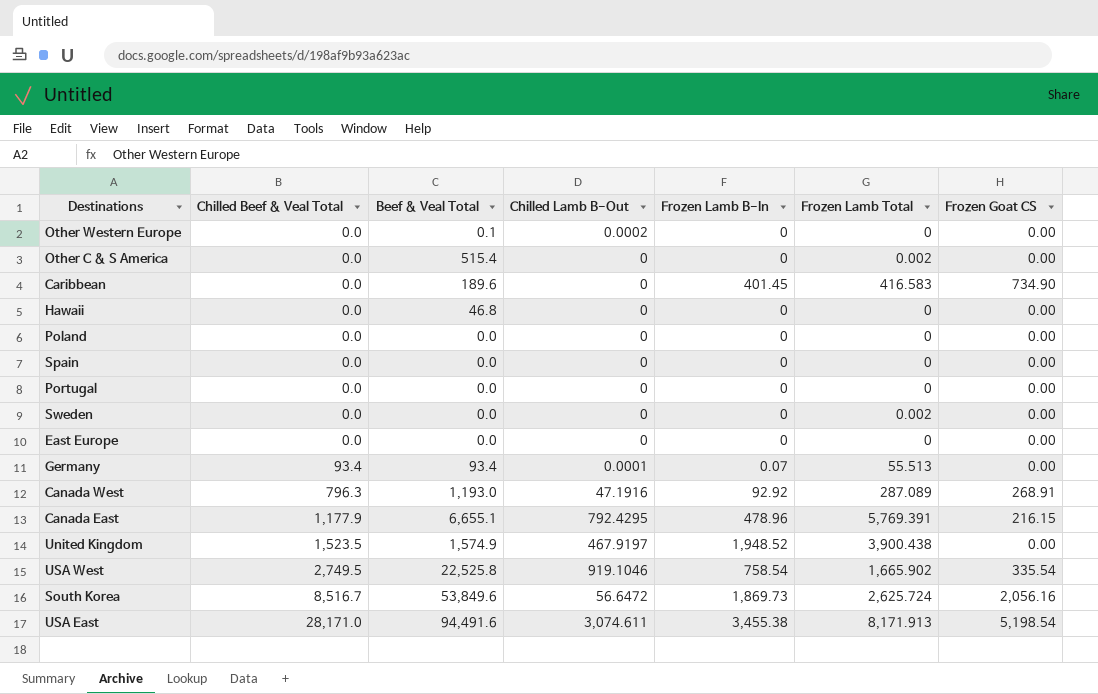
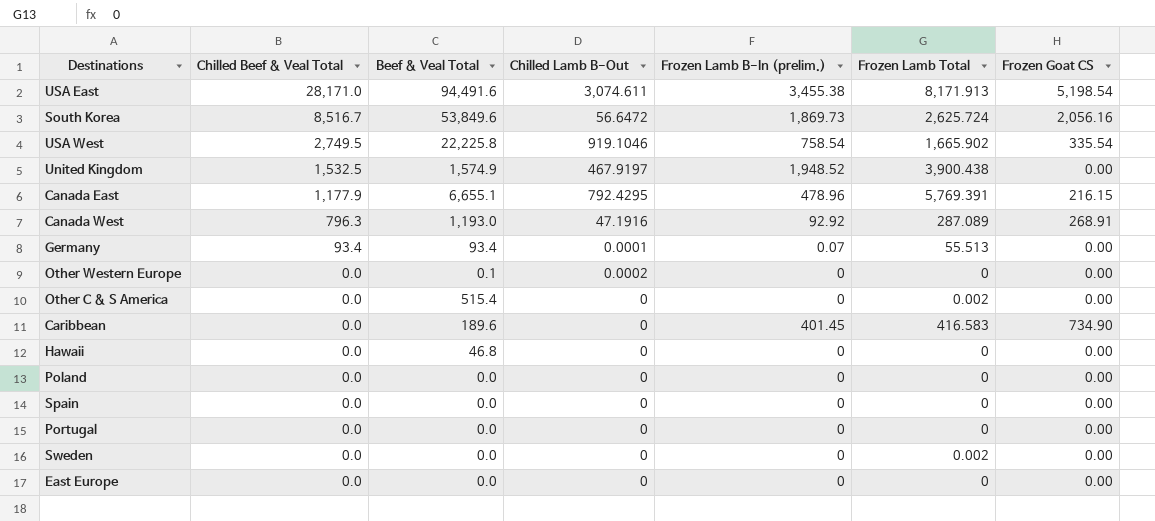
row order: Chilled Beef & Veal Total ascending -> Chilled Beef & Veal Total descending
column name: Frozen Lamb B-In -> Frozen Lamb B-In (prelim.)
USA West | Beef & Veal Total: 22,525.8 -> 22,225.8
United Kingdom | Chilled Beef & Veal Total: 1,523.5 -> 1,532.5

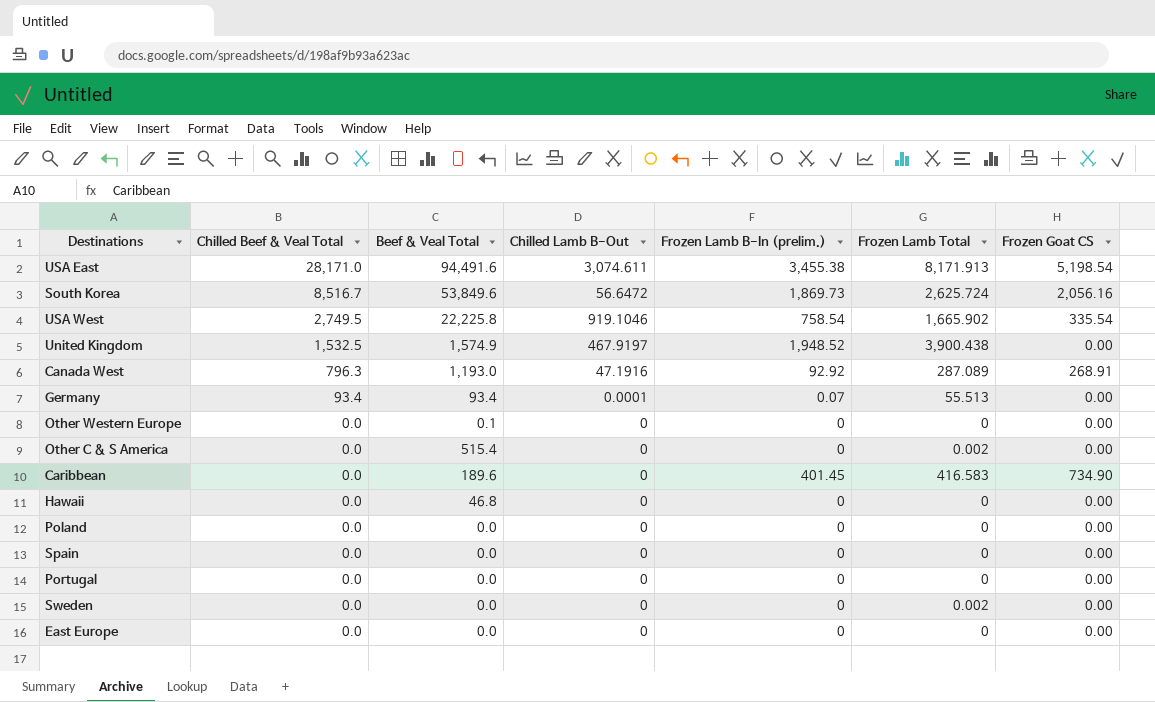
row Canada East: 1,177.9 | 6,655.1 | 792.4295 | 478.96 | 5,769.391 | 216.15 -> none
Other Western Europe | Chilled Lamb B-Out: 0.0002 -> 0

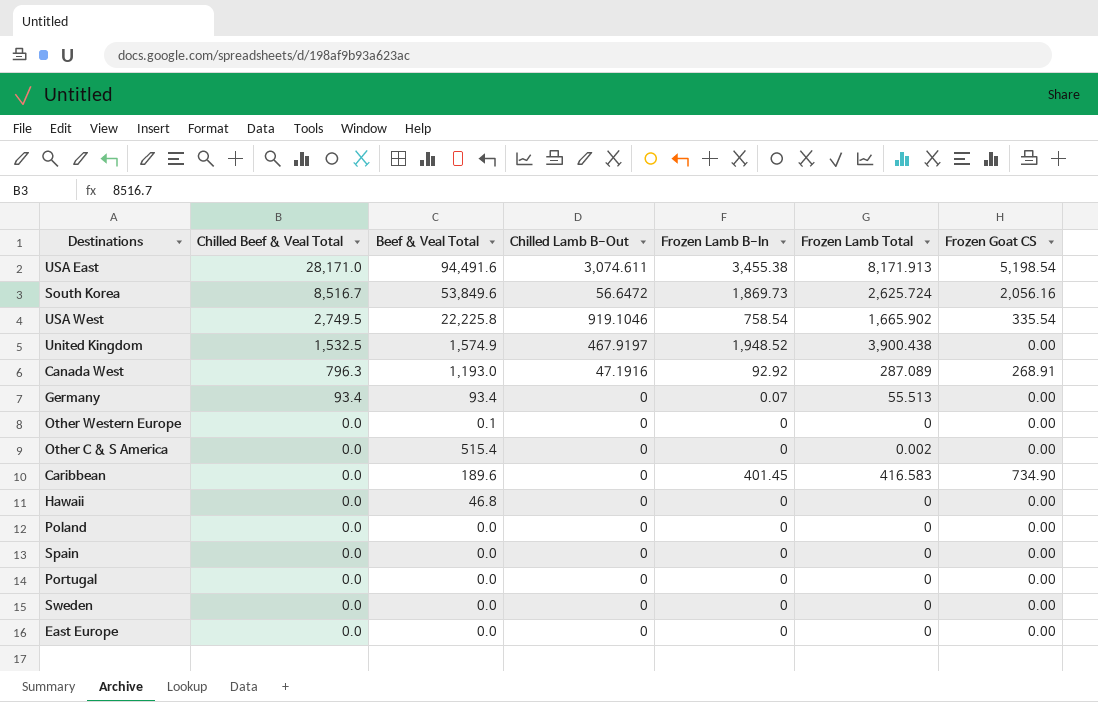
column name: Frozen Lamb B-In (prelim.) -> Frozen Lamb B-In
Germany | Chilled Lamb B-Out: 0.0001 -> 0
Sweden | Frozen Lamb Total: 0.002 -> 0

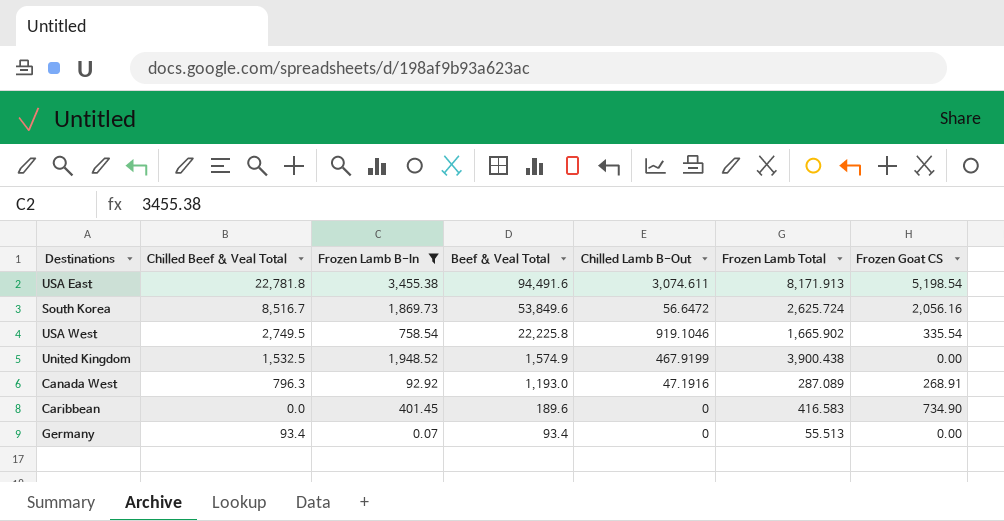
filter: none -> Frozen Lamb B-In != 0
row order: Chilled Beef & Veal Total descending -> Beef & Veal Total descending
column Frozen Lamb B-In | position: 5 -> 3
USA East | Chilled Beef & Veal Total: 28,171.0 -> 22,781.8
United Kingdom | Chilled Lamb B-Out: 467.9197 -> 467.9199

